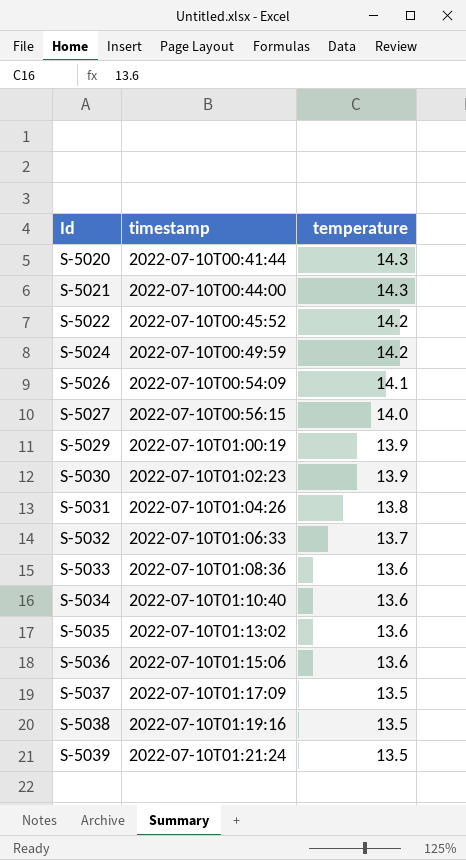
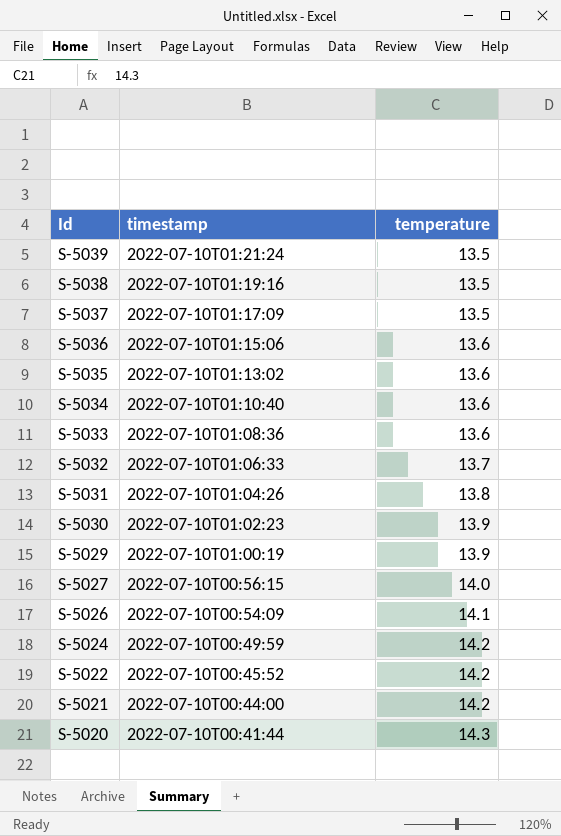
row order: Id ascending -> Id descending
S-5021 | temperature: 14.3 -> 14.2

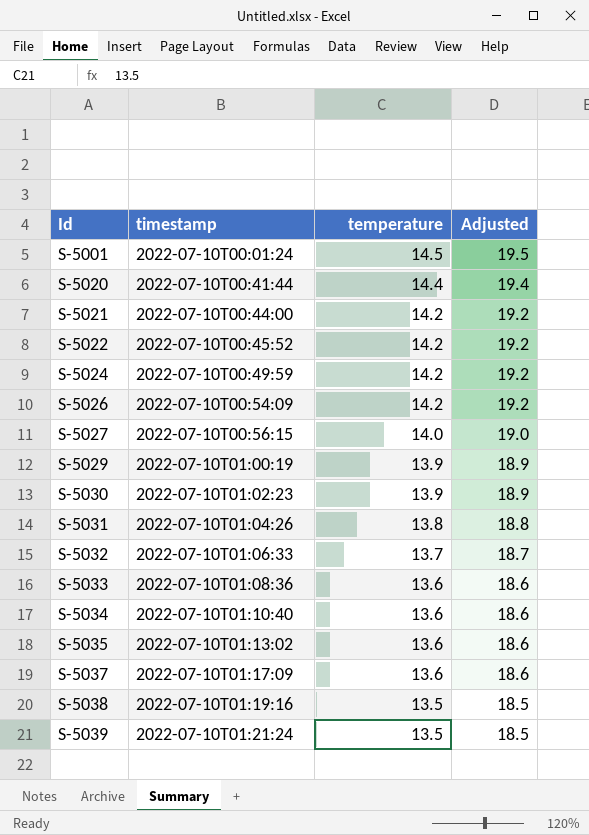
row order: Id descending -> Id ascending
column Adjusted | formula: none -> [temperature] + 5
row S-5036: 2022-07-10T01:15:06 | 13.6 -> none
row S-5001: none -> 2022-07-10T00:01:24 | 14.5 | 19.5
S-5020 | temperature: 14.3 -> 14.4
S-5026 | temperature: 14.1 -> 14.2
S-5037 | temperature: 13.5 -> 13.6

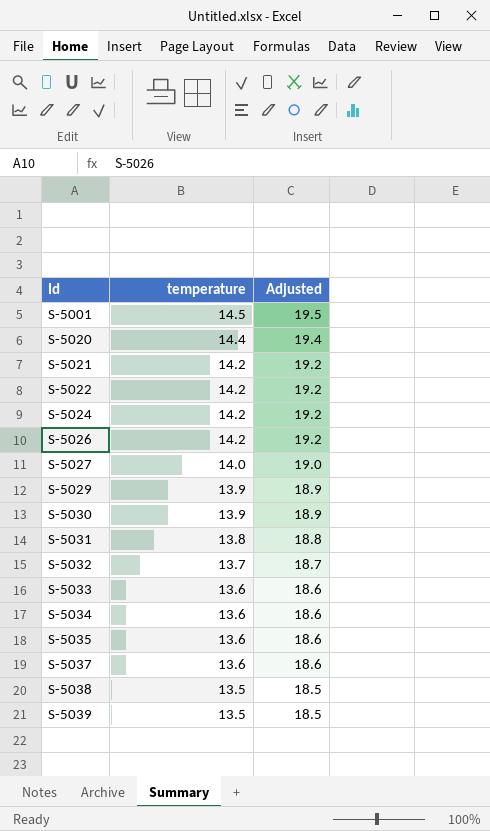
column timestamp | position: 2 -> none

